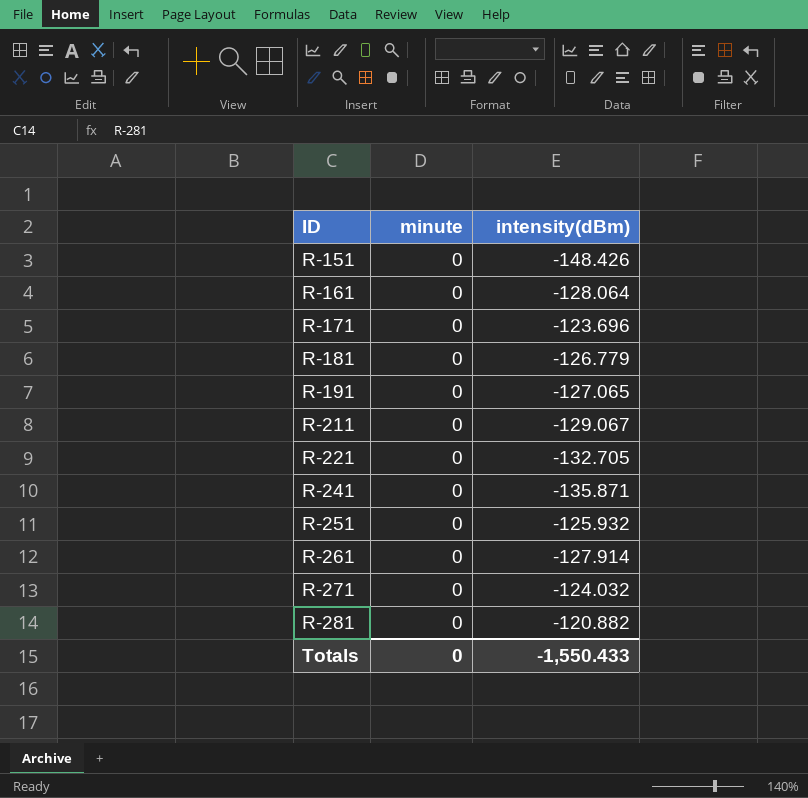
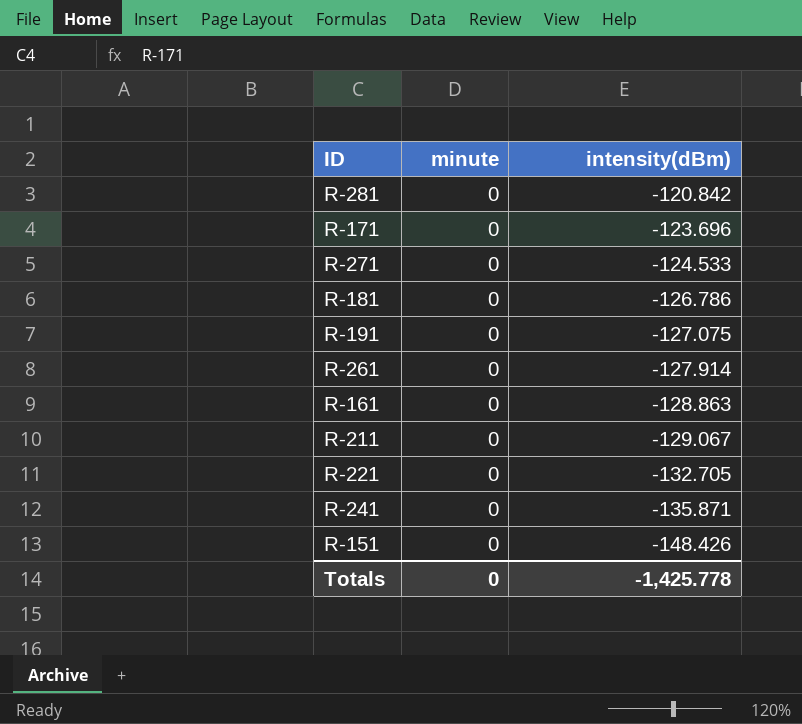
row order: ID ascending -> intensity(dBm) descending
row R-251: 0 | -125.932 -> none
R-281 | intensity(dBm): -120.882 -> -120.842
R-271 | intensity(dBm): -124.032 -> -124.533
R-181 | intensity(dBm): -126.779 -> -126.786
R-191 | intensity(dBm): -127.065 -> -127.075
R-161 | intensity(dBm): -128.064 -> -128.863
Totals | intensity(dBm): -1,550.433 -> -1,425.778

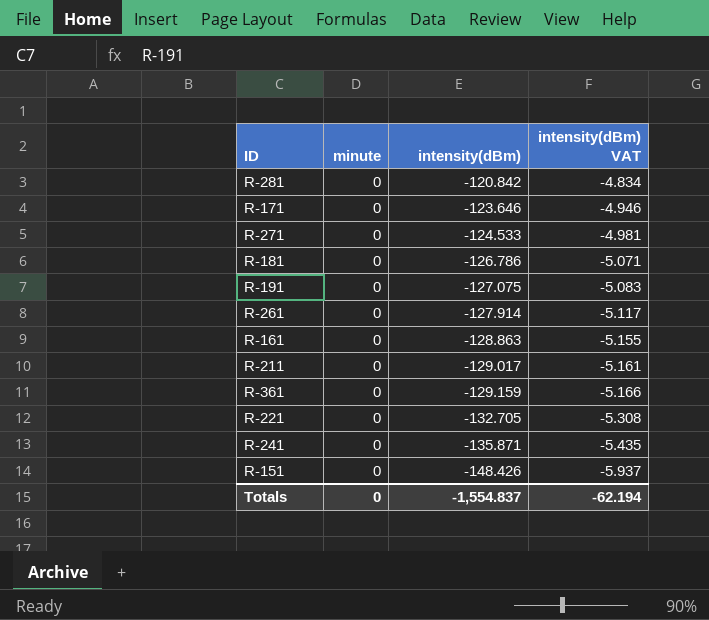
column intensity(dBm) VAT | formula: none -> [intensity(dBm)] * 0.04
R-171 | intensity(dBm): -123.696 -> -123.646
R-211 | intensity(dBm): -129.067 -> -129.017
row R-361: none -> 0 | -129.159 | -5.166
Totals | intensity(dBm): -1,425.778 -> -1,554.837

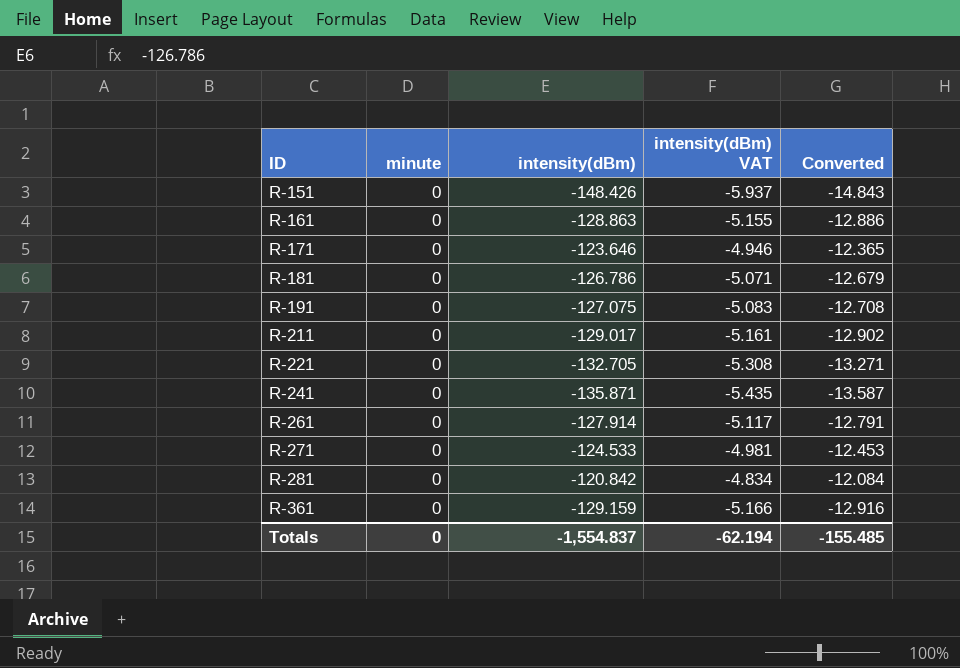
row order: intensity(dBm) descending -> ID ascending
column Converted | formula: none -> [intensity(dBm)] * 0.1

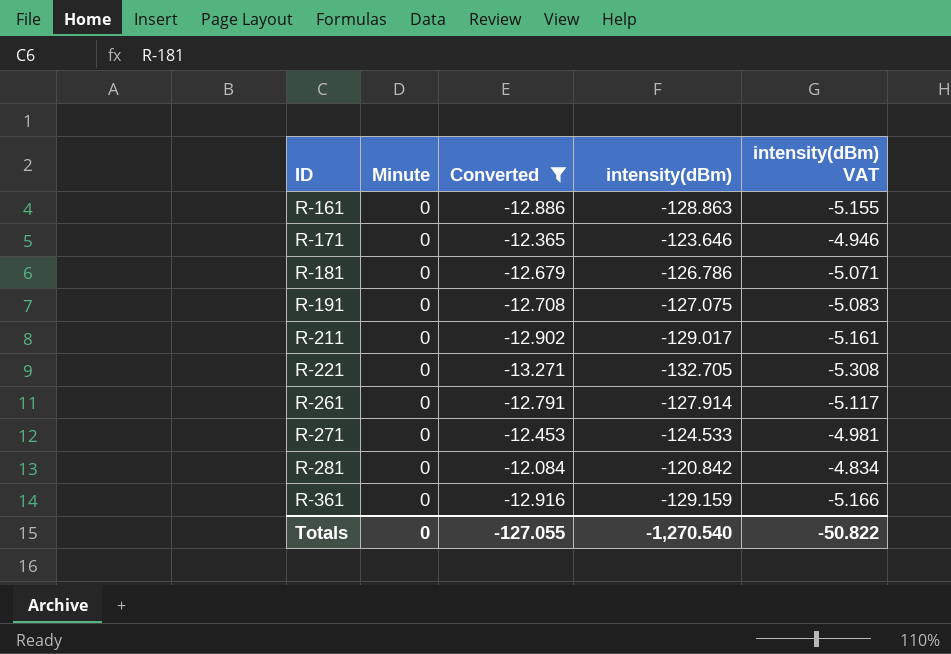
filter: none -> Converted >= -13.271
column name: minute -> Minute
column Converted | position: 5 -> 3
Totals | Converted: -155.485 -> -127.055
Totals | intensity(dBm): -1,554.837 -> -1,270.540
Totals | intensity(dBm) VAT: -62.194 -> -50.822

